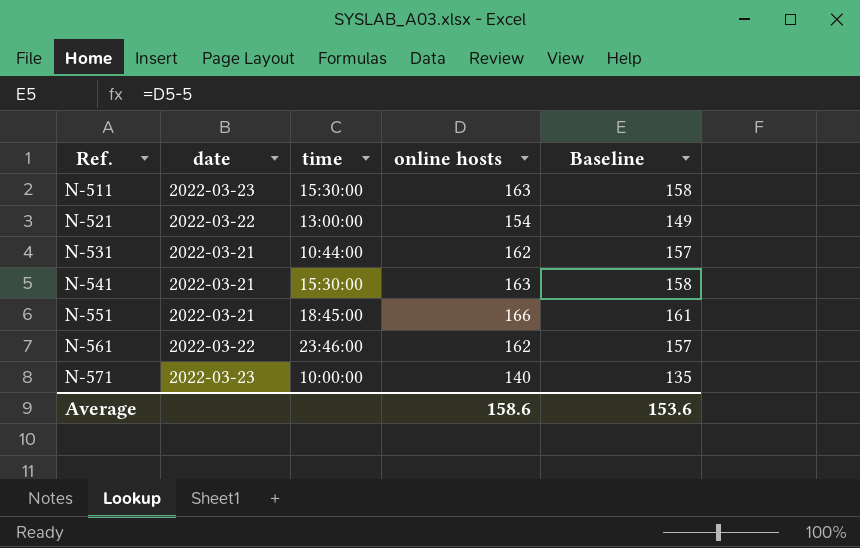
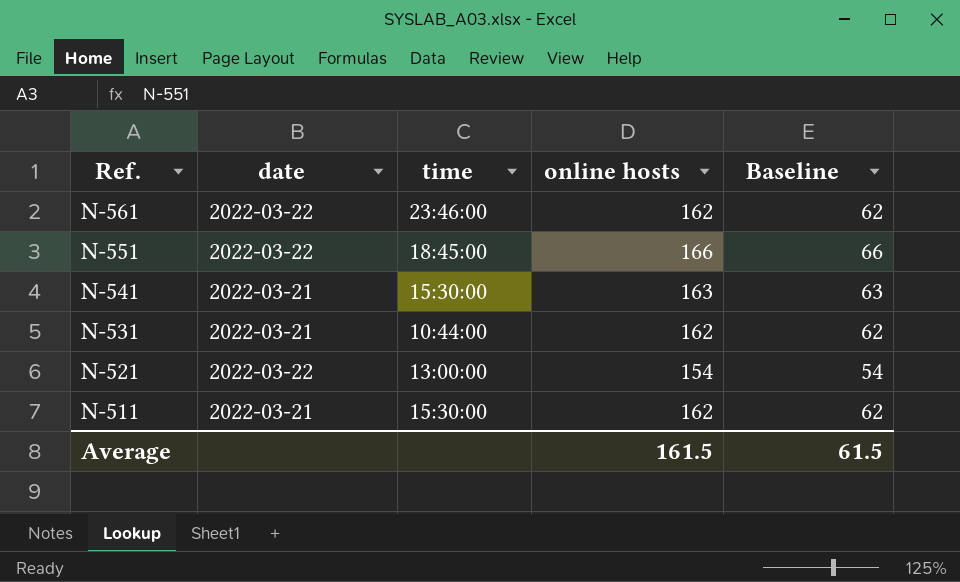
row order: Ref. ascending -> Ref. descending
column Baseline | formula: [online hosts] - 5 -> [online hosts] - 100
row N-571: 2022-03-23 | 10:00:00 | 140 | 135 -> none
N-551 | date: 2022-03-21 -> 2022-03-22
N-511 | date: 2022-03-23 -> 2022-03-21
N-511 | online hosts: 163 -> 162
Average | online hosts: 158.6 -> 161.5
Average | Baseline: 153.6 -> 61.5

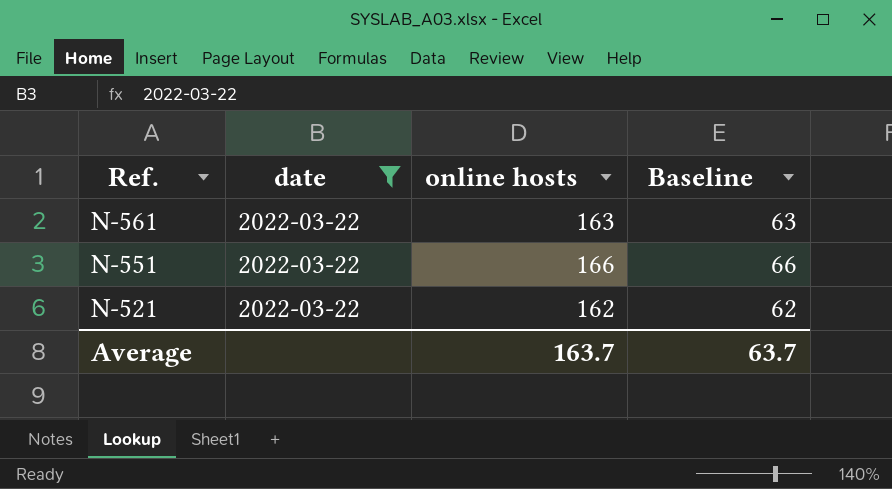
filter: none -> date = 2022-03-22
column time | position: 3 -> none
N-561 | online hosts: 162 -> 163
N-561 | Baseline: 62 -> 63
N-521 | online hosts: 154 -> 162
N-521 | Baseline: 54 -> 62
Average | online hosts: 161.5 -> 163.7
Average | Baseline: 61.5 -> 63.7

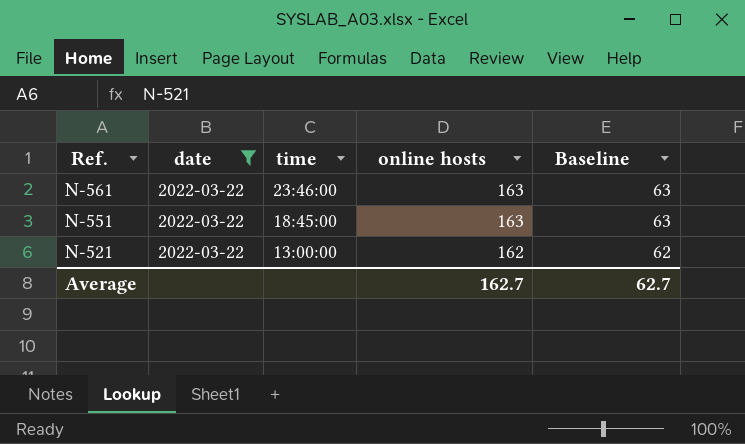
column time | position: none -> 3
N-551 | online hosts: 166 -> 163
N-551 | Baseline: 66 -> 63
Average | online hosts: 163.7 -> 162.7
Average | Baseline: 63.7 -> 62.7

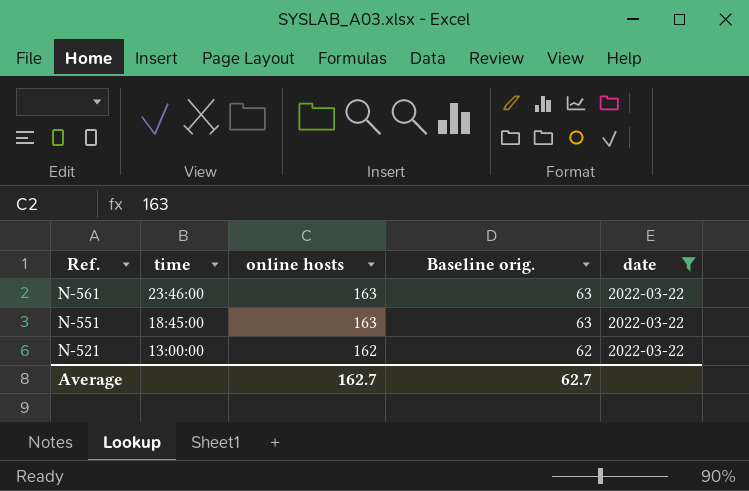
column name: Baseline -> Baseline orig.
column date | position: 2 -> 5

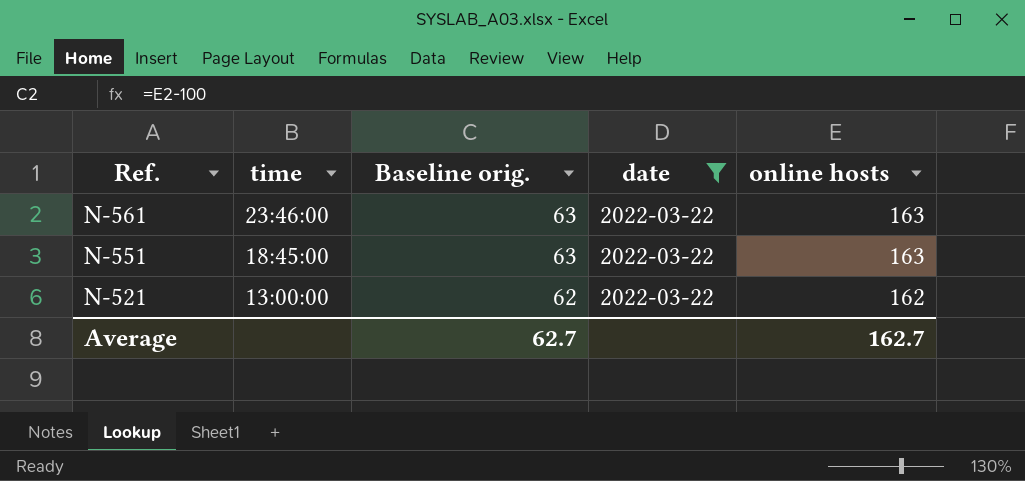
column online hosts | position: 3 -> 5

